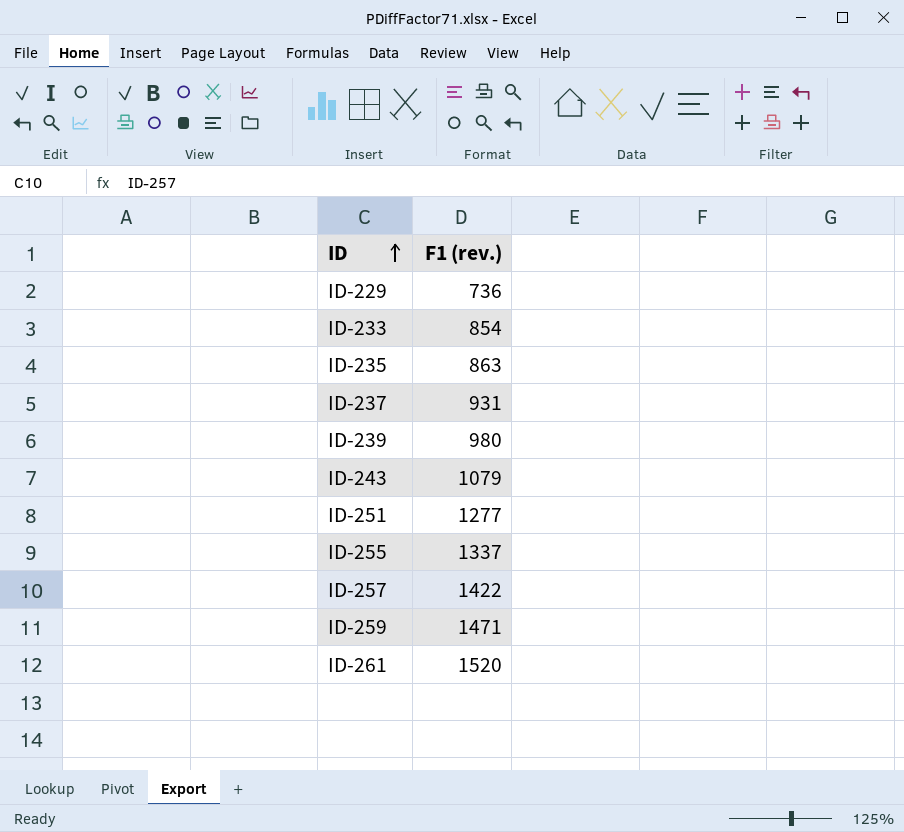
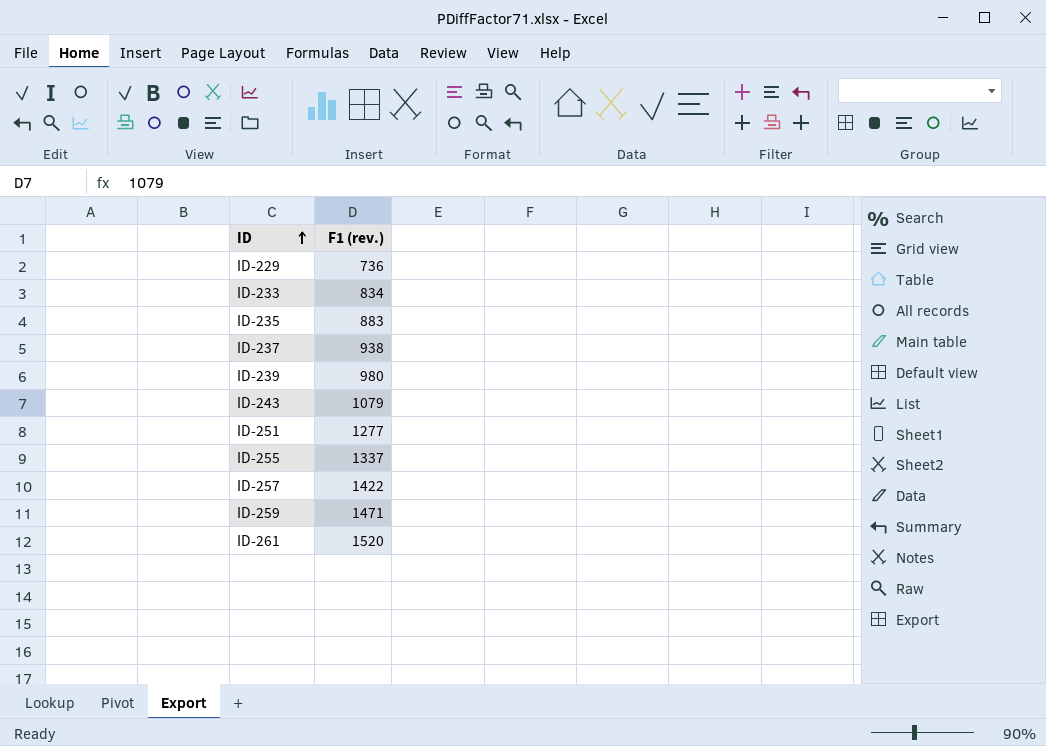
ID-233 | F1 (rev.): 854 -> 834
ID-235 | F1 (rev.): 863 -> 883
ID-237 | F1 (rev.): 931 -> 938

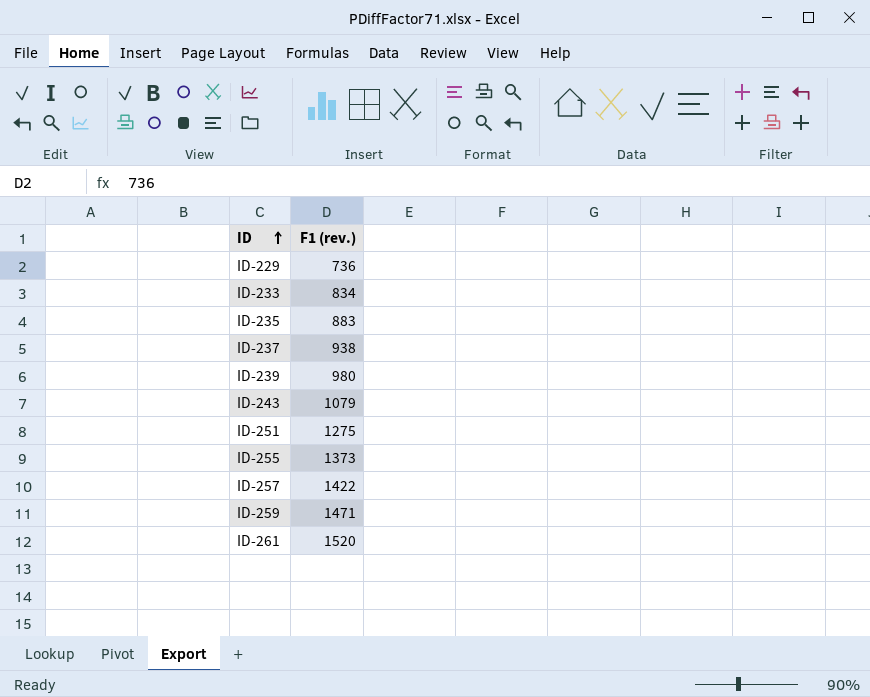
ID-251 | F1 (rev.): 1277 -> 1275
ID-255 | F1 (rev.): 1337 -> 1373

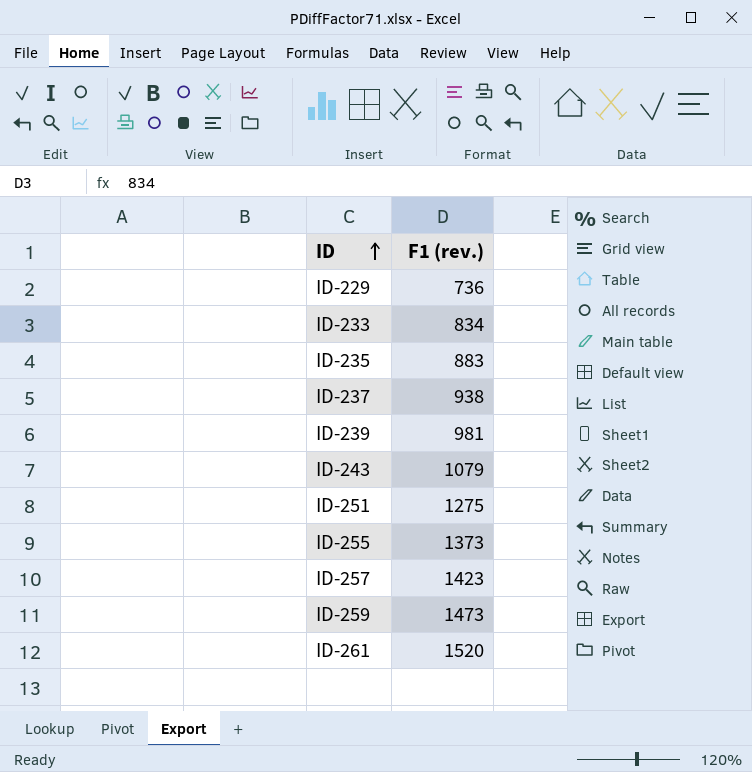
ID-239 | F1 (rev.): 980 -> 981
ID-257 | F1 (rev.): 1422 -> 1423
ID-259 | F1 (rev.): 1471 -> 1473

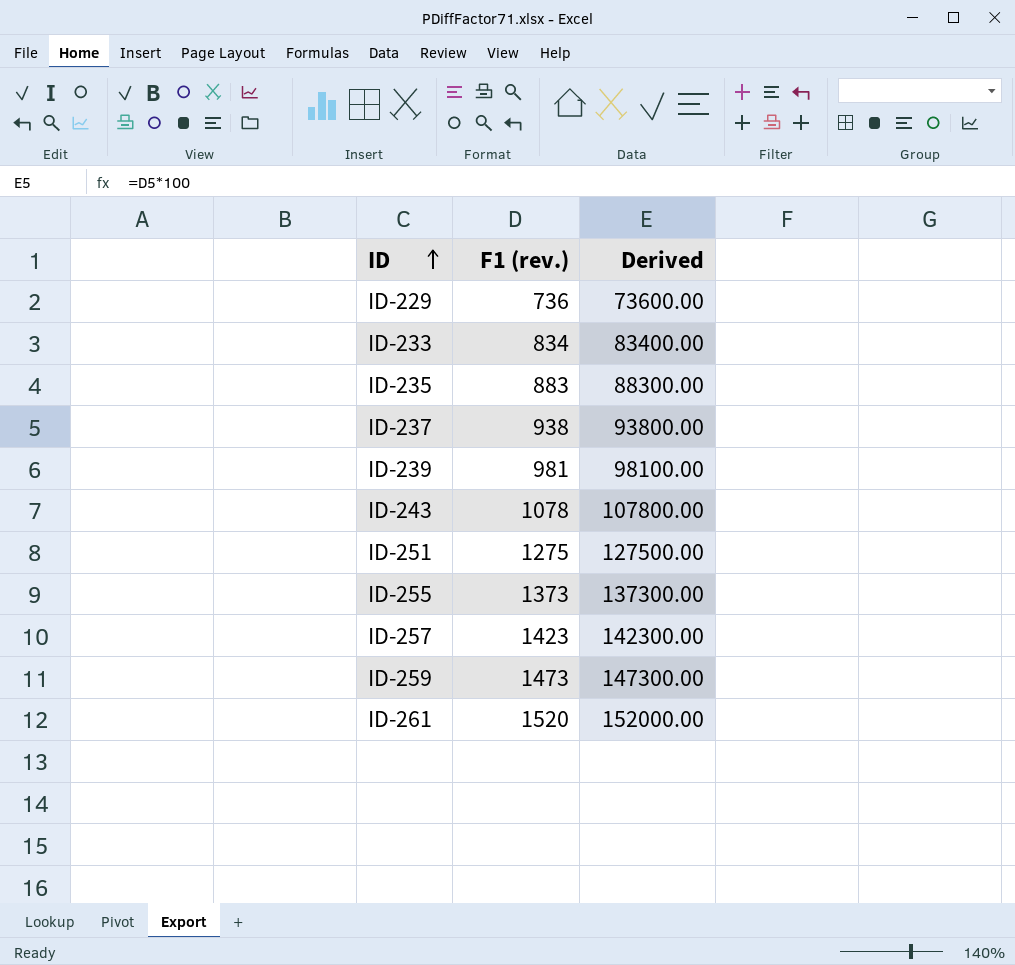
column Derived | formula: none -> [F1 (rev.)] * 100
ID-243 | F1 (rev.): 1079 -> 1078

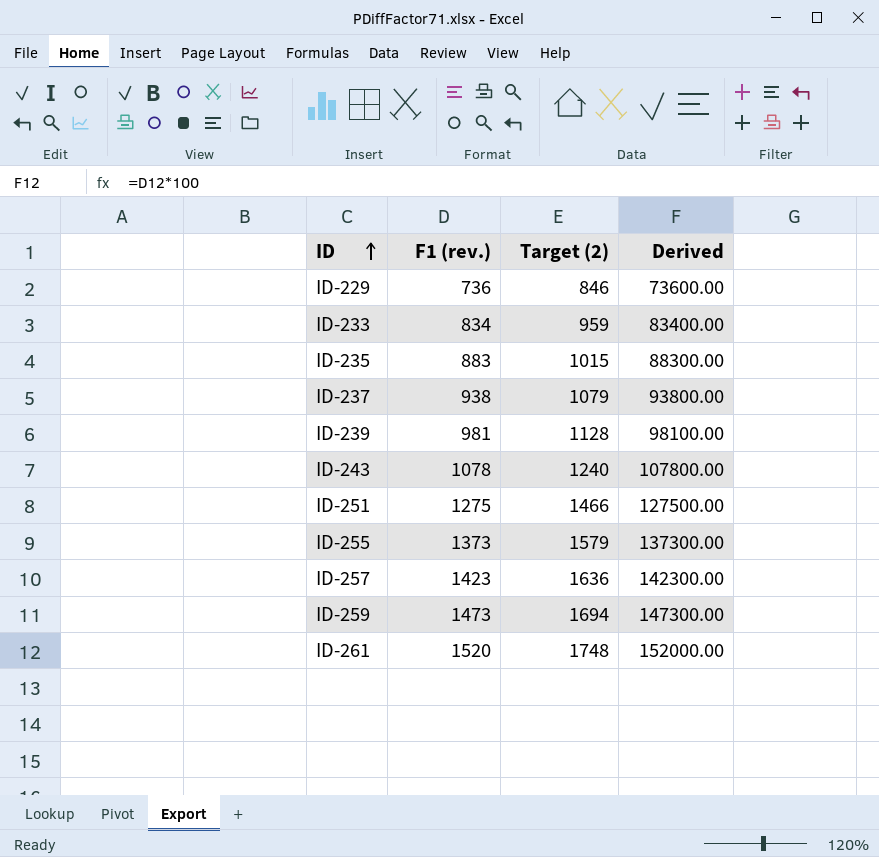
column Target (2) | formula: none -> [F1 (rev.)] * 1.15

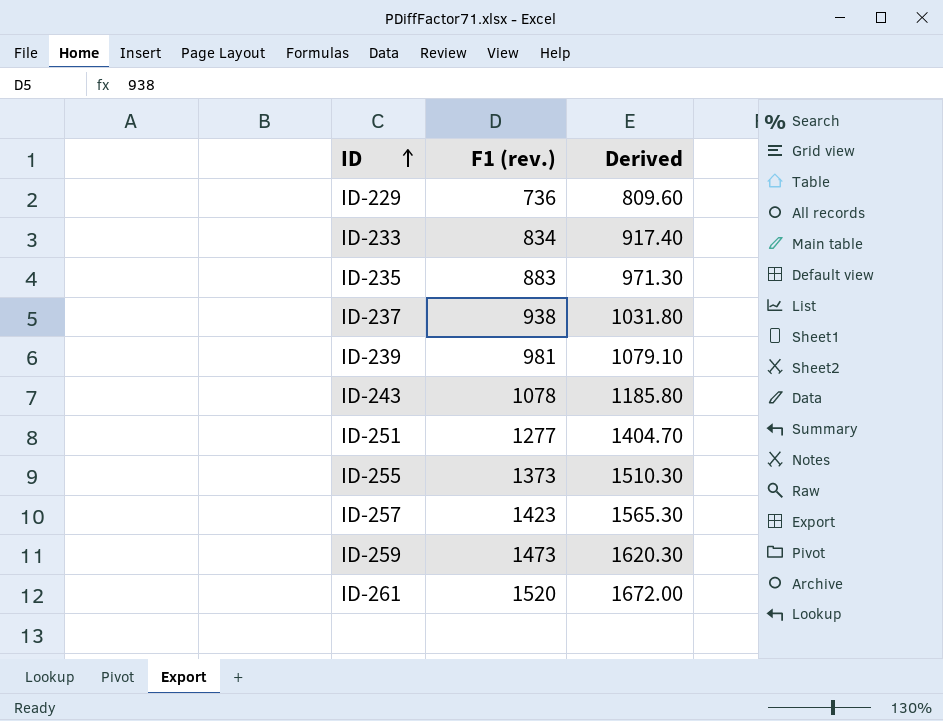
column Target (2) | formula: [F1 (rev.)] * 1.15 -> none
column Derived | formula: [F1 (rev.)] * 100 -> [F1 (rev.)] * 1.1
ID-251 | F1 (rev.): 1275 -> 1277

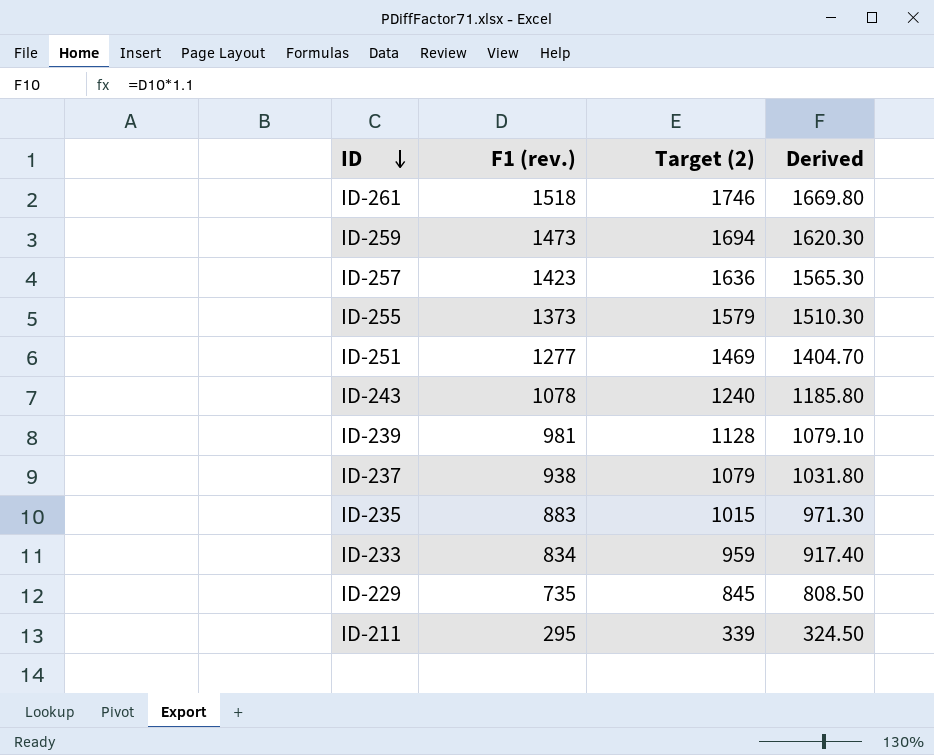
row order: ID ascending -> ID descending
column Target (2) | formula: none -> [F1 (rev.)] * 1.15
ID-261 | F1 (rev.): 1520 -> 1518
ID-261 | Derived: 1672.00 -> 1669.80
ID-229 | F1 (rev.): 736 -> 735
ID-229 | Derived: 809.60 -> 808.50
row ID-211: none -> 295 | 339 | 324.50

